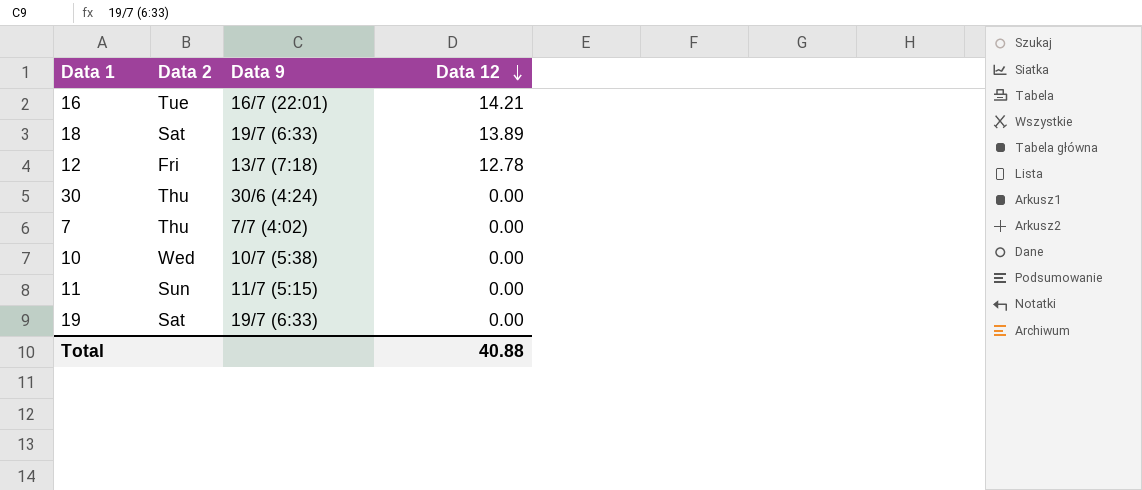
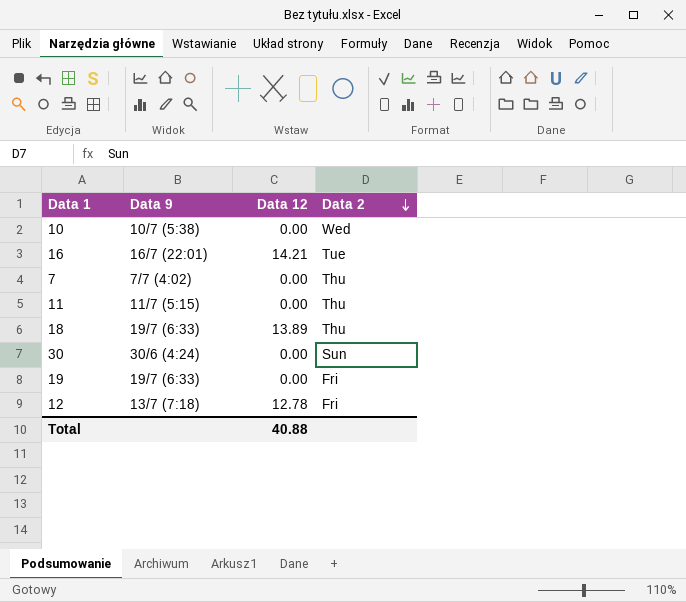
row order: Data 12 descending -> Data 2 descending
column Data 2 | position: 2 -> 4
11 | Data 2: Sun -> Thu
18 | Data 2: Sat -> Thu
30 | Data 2: Thu -> Sun
19 | Data 2: Sat -> Fri

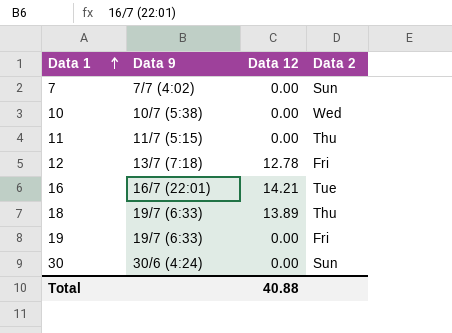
row order: Data 2 descending -> Data 1 ascending
7 | Data 2: Thu -> Sun

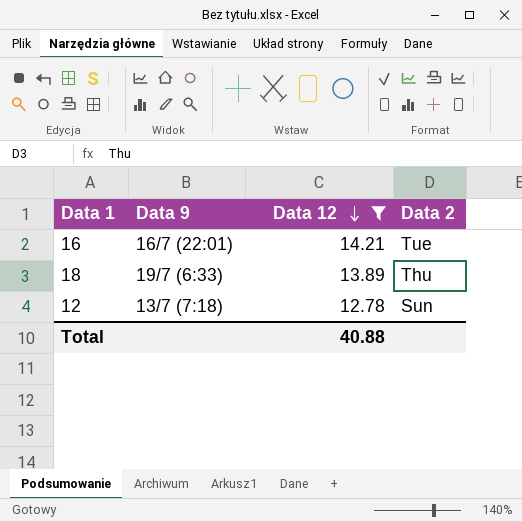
filter: none -> Data 12 != 0.00
row order: Data 1 ascending -> Data 12 descending
12 | Data 2: Fri -> Sun

